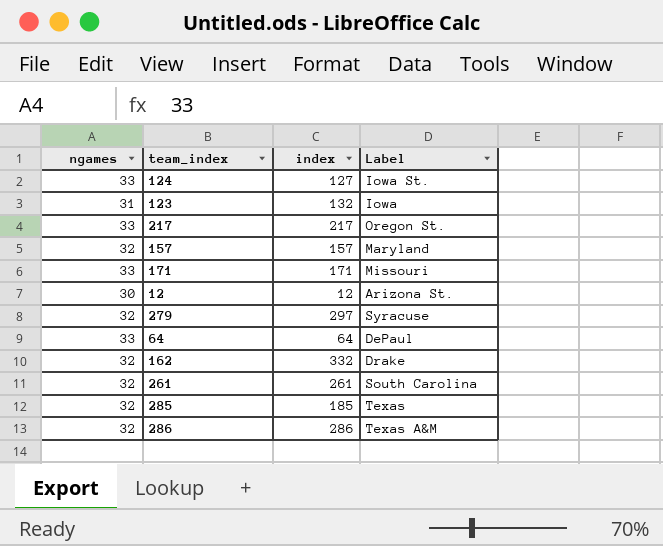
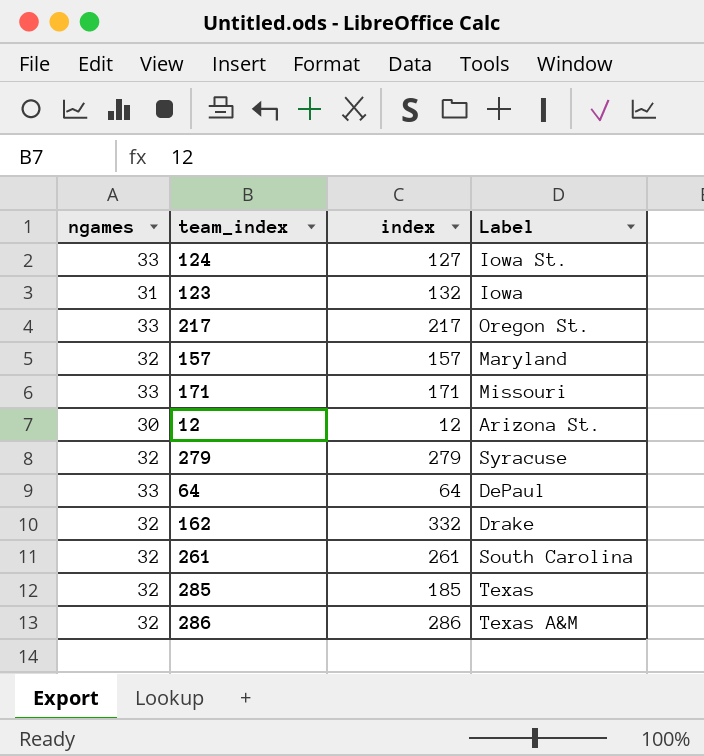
279 | index: 297 -> 279

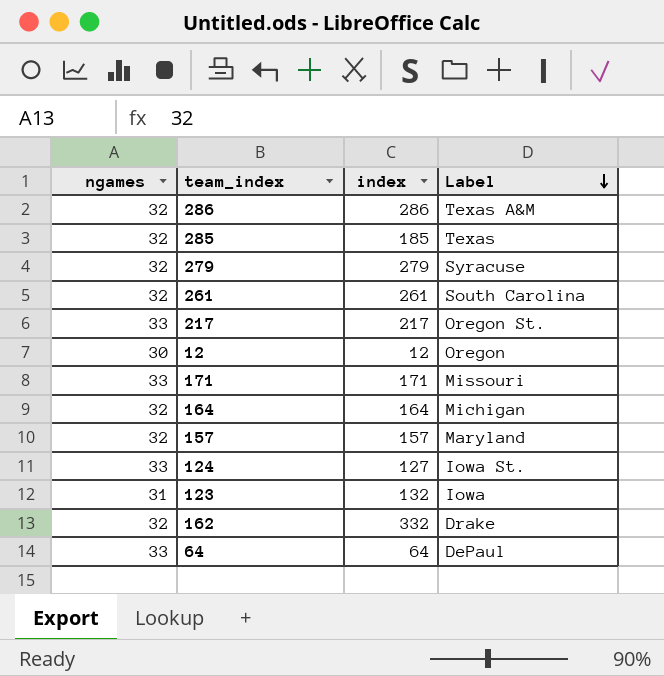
row order: none -> Label descending
12 | Label: Arizona St. -> Oregon
row 164: none -> 32 | 164 | Michigan

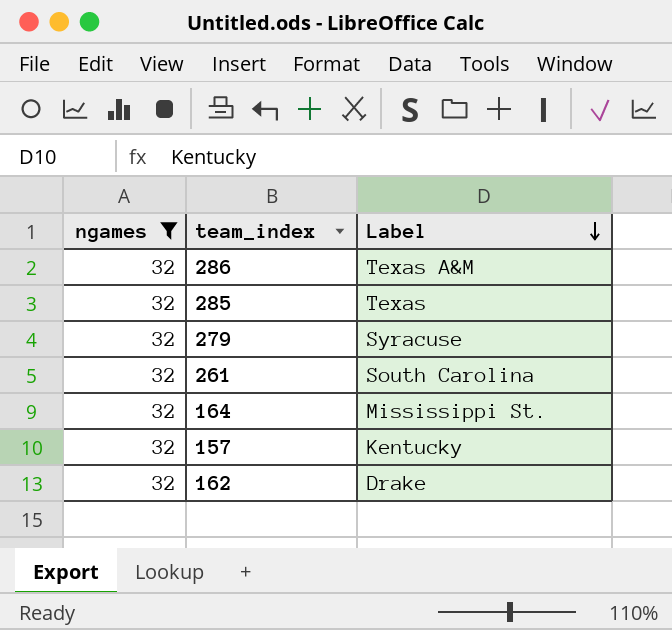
filter: none -> ngames = 32
column index | position: 3 -> none
164 | Label: Michigan -> Mississippi St.
157 | Label: Maryland -> Kentucky

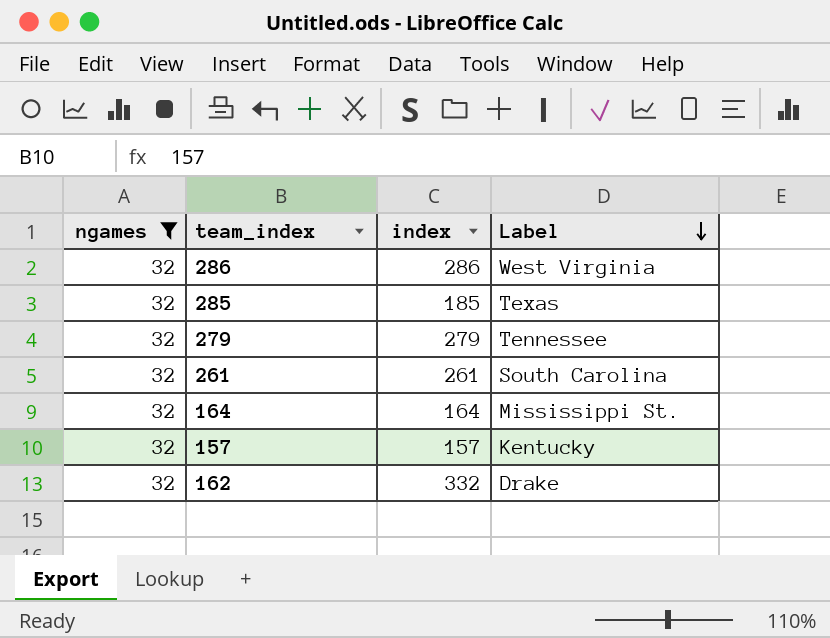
column index | position: none -> 3
286 | Label: Texas A&M -> West Virginia
279 | Label: Syracuse -> Tennessee

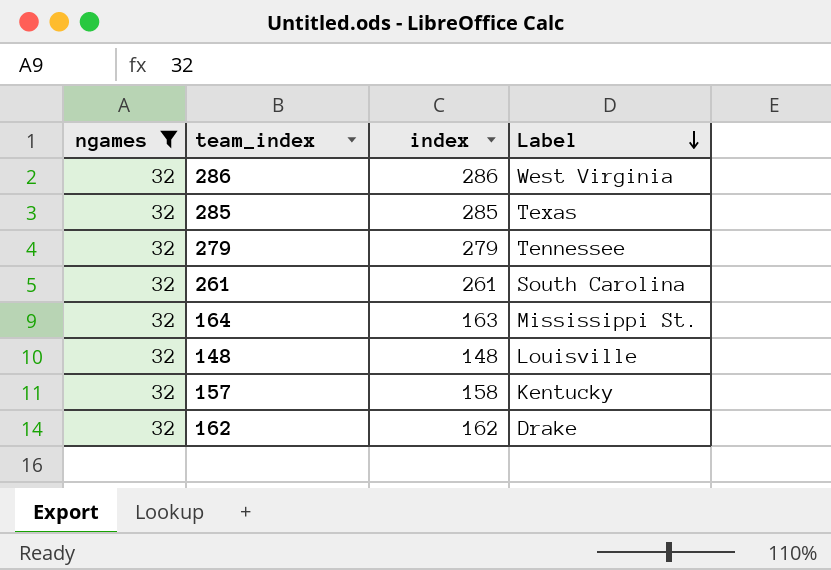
285 | index: 185 -> 285
164 | index: 164 -> 163
row 148: none -> 32 | 148 | Louisville
157 | index: 157 -> 158
162 | index: 332 -> 162

